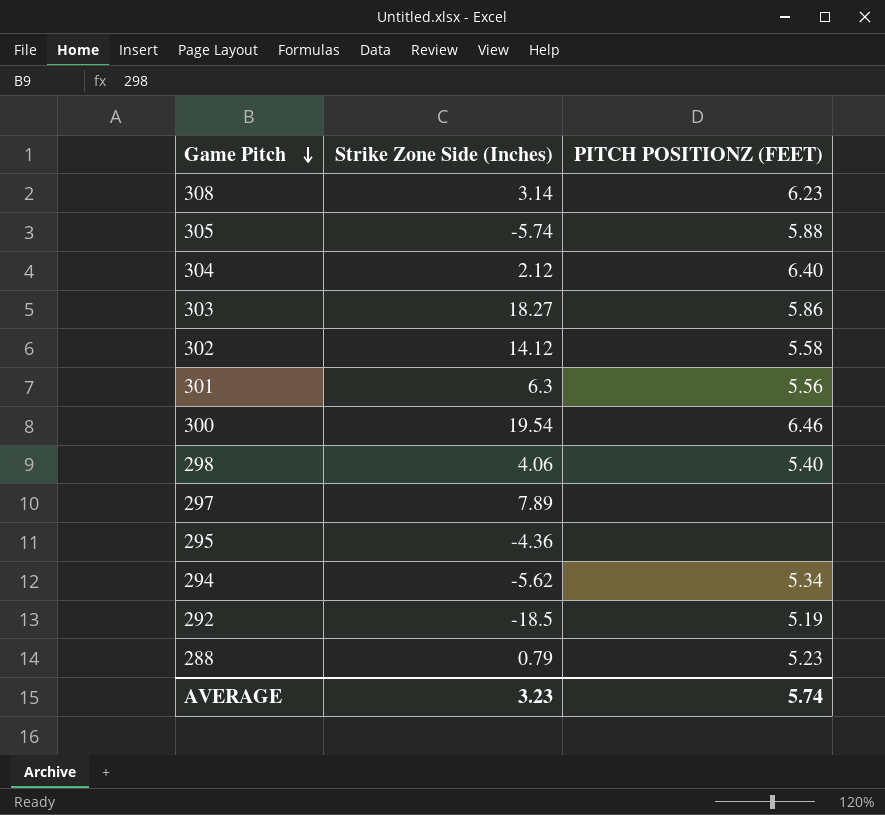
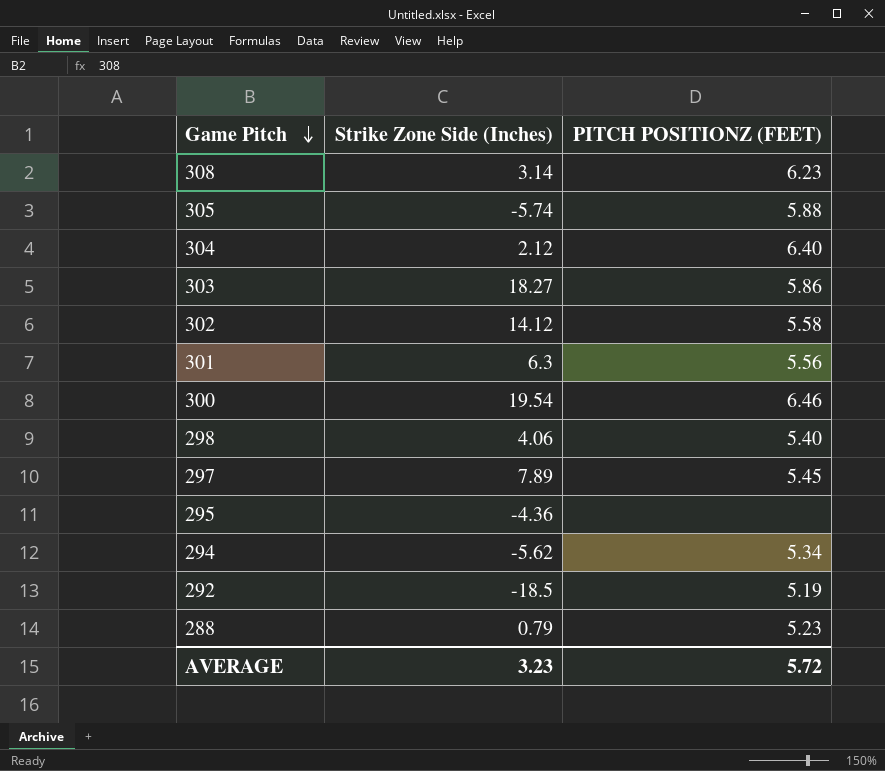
297 | PITCH POSITIONZ (FEET): none -> 5.45
AVERAGE | PITCH POSITIONZ (FEET): 5.74 -> 5.72

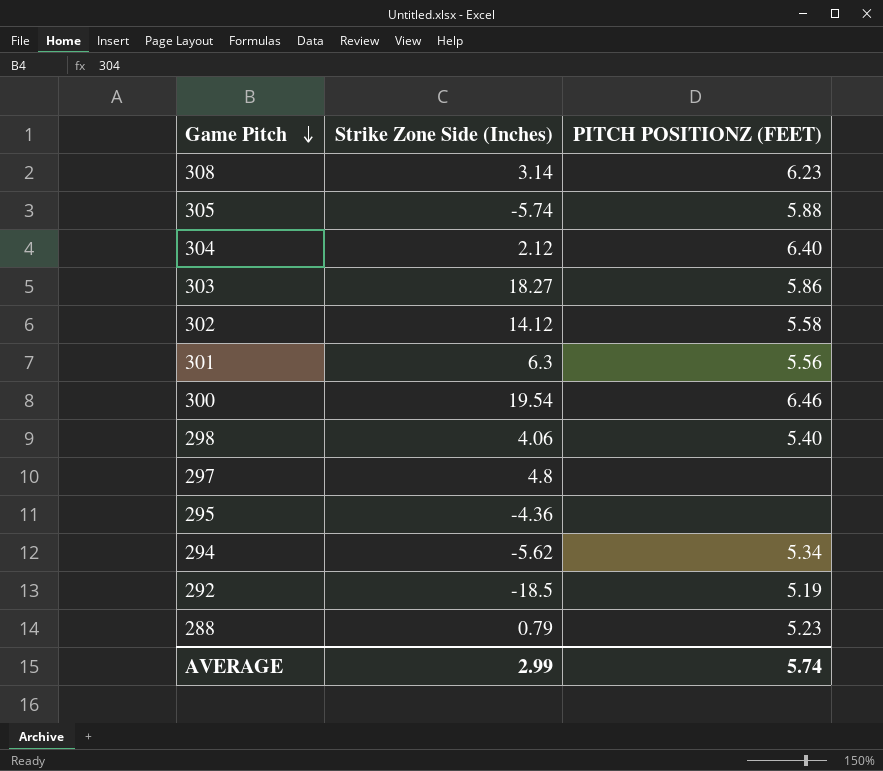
297 | Strike Zone Side (Inches): 7.89 -> 4.8
297 | PITCH POSITIONZ (FEET): 5.45 -> none
AVERAGE | Strike Zone Side (Inches): 3.23 -> 2.99
AVERAGE | PITCH POSITIONZ (FEET): 5.72 -> 5.74

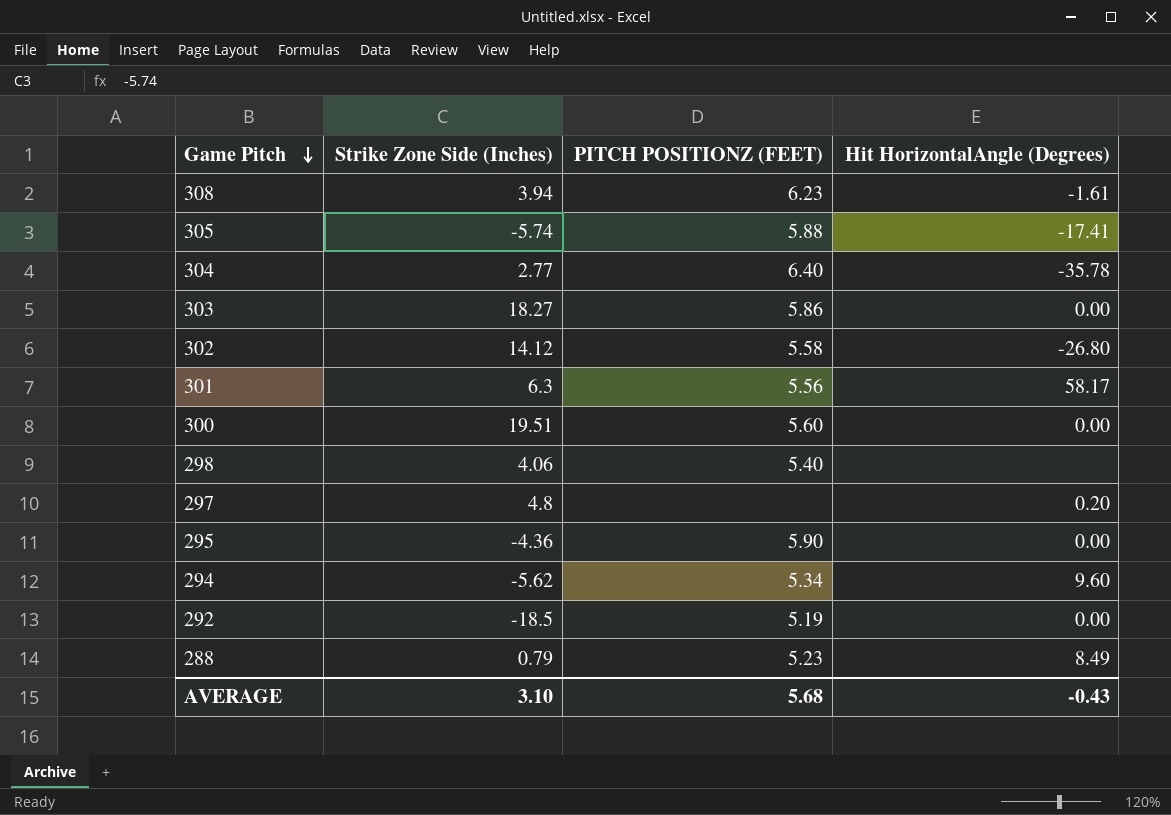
column Hit HorizontalAngle (Degrees) | position: none -> 4
308 | Strike Zone Side (Inches): 3.14 -> 3.94
304 | Strike Zone Side (Inches): 2.12 -> 2.77
300 | Strike Zone Side (Inches): 19.54 -> 19.51
300 | PITCH POSITIONZ (FEET): 6.46 -> 5.60
295 | PITCH POSITIONZ (FEET): none -> 5.90
AVERAGE | Strike Zone Side (Inches): 2.99 -> 3.10
AVERAGE | PITCH POSITIONZ (FEET): 5.74 -> 5.68

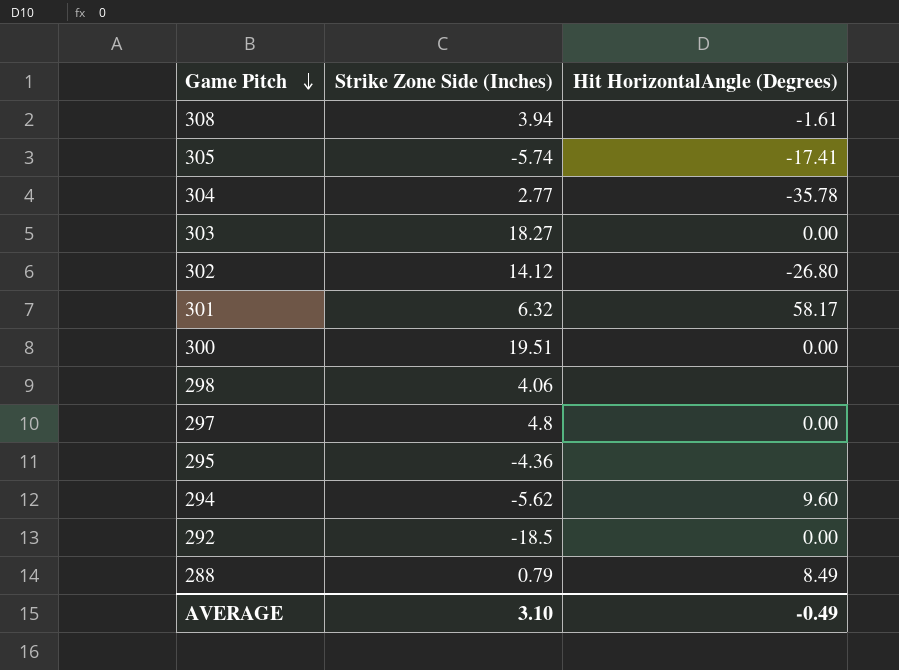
column PITCH POSITIONZ (FEET) | position: 3 -> none
301 | Strike Zone Side (Inches): 6.3 -> 6.32
297 | Hit HorizontalAngle (Degrees): 0.20 -> 0.00
295 | Hit HorizontalAngle (Degrees): 0.00 -> none
AVERAGE | Hit HorizontalAngle (Degrees): -0.43 -> -0.49

